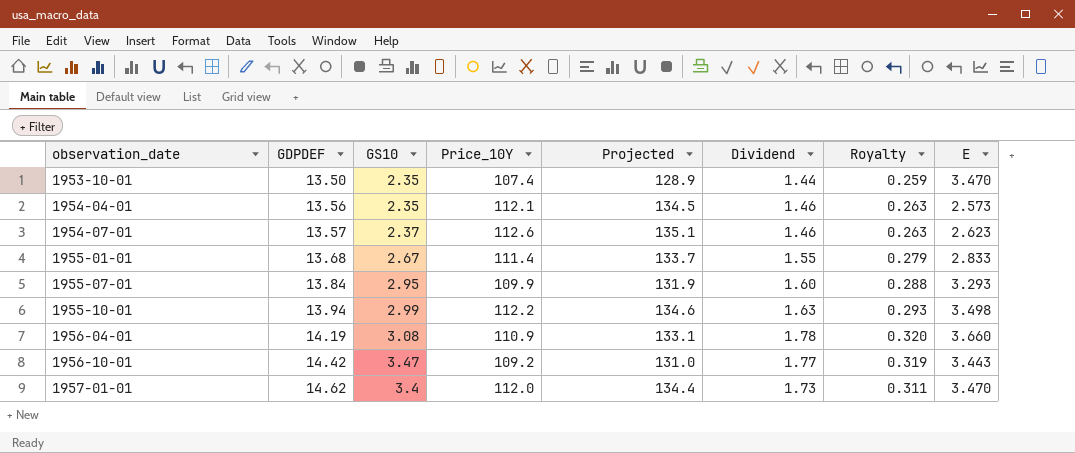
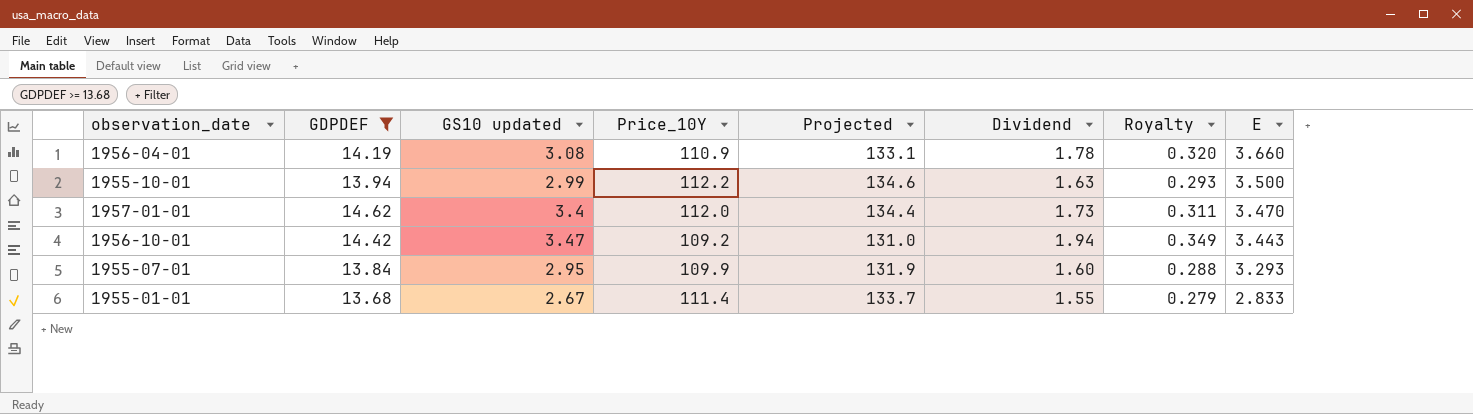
filter: none -> GDPDEF >= 13.68
row order: observation_date ascending -> E descending
column name: GS10 -> GS10 updated
1955-10-01 | E: 3.498 -> 3.500
1956-10-01 | Dividend: 1.77 -> 1.94
1956-10-01 | Royalty: 0.319 -> 0.349

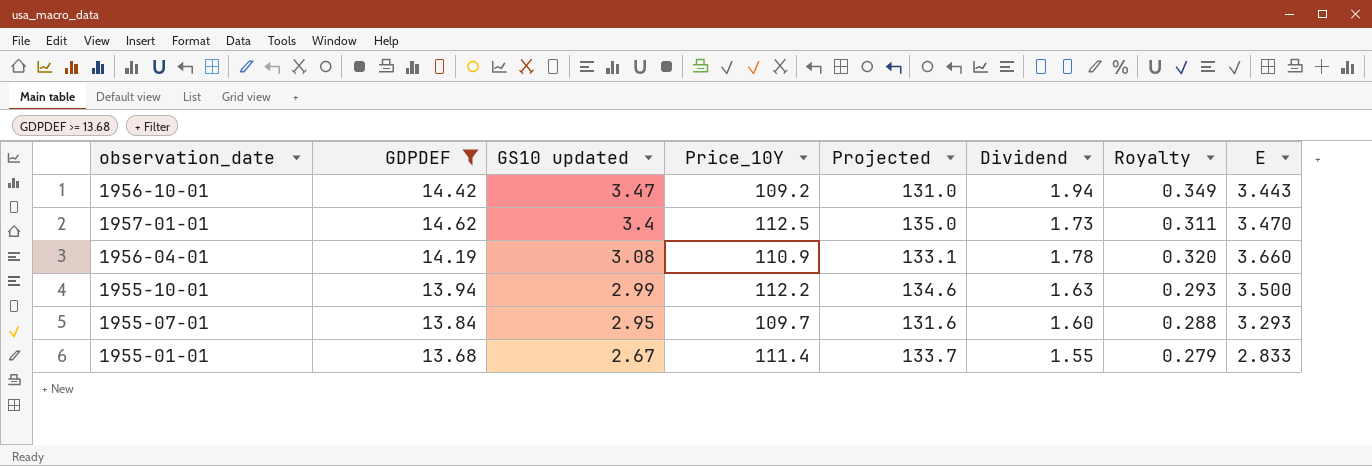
row order: E descending -> GS10 updated descending
1957-01-01 | Price_10Y: 112.0 -> 112.5
1957-01-01 | Projected: 134.4 -> 135.0
1955-07-01 | Price_10Y: 109.9 -> 109.7
1955-07-01 | Projected: 131.9 -> 131.6

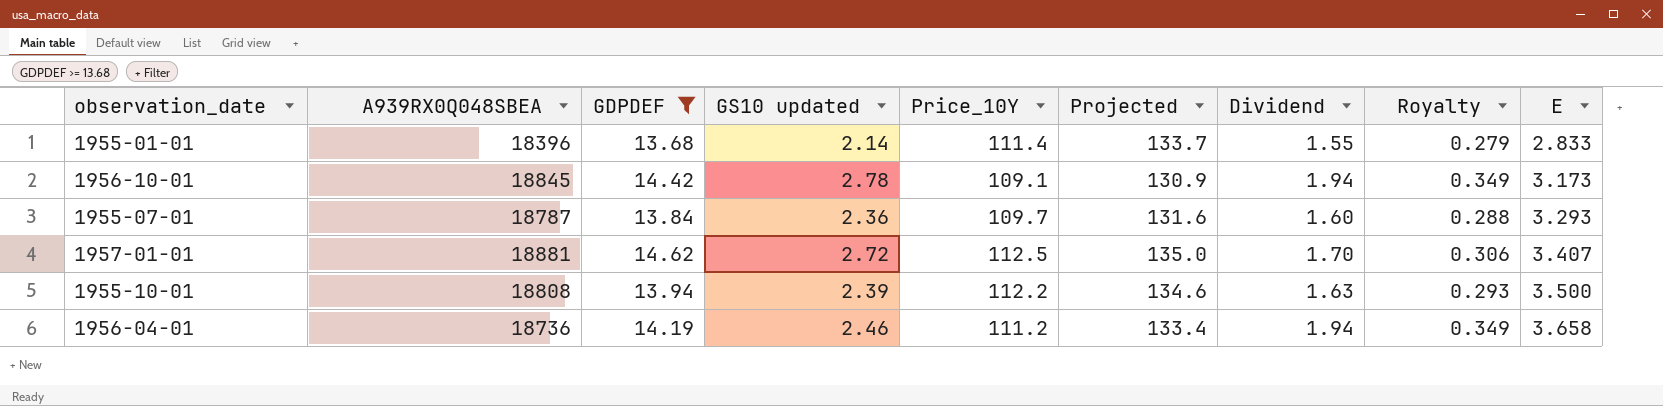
row order: GS10 updated descending -> E ascending
column A939RX0Q048SBEA | position: none -> 2
1955-01-01 | GS10 updated: 2.67 -> 2.14
1956-10-01 | GS10 updated: 3.47 -> 2.78
1956-10-01 | Price_10Y: 109.2 -> 109.1
1956-10-01 | Projected: 131.0 -> 130.9
1956-10-01 | E: 3.443 -> 3.173
1955-07-01 | GS10 updated: 2.95 -> 2.36
1957-01-01 | GS10 updated: 3.4 -> 2.72
1957-01-01 | Dividend: 1.73 -> 1.70
1957-01-01 | Royalty: 0.311 -> 0.306
1957-01-01 | E: 3.470 -> 3.407
1955-10-01 | GS10 updated: 2.99 -> 2.39
1956-04-01 | GS10 updated: 3.08 -> 2.46
1956-04-01 | Price_10Y: 110.9 -> 111.2
1956-04-01 | Projected: 133.1 -> 133.4
1956-04-01 | Dividend: 1.78 -> 1.94
1956-04-01 | Royalty: 0.320 -> 0.349
1956-04-01 | E: 3.660 -> 3.658

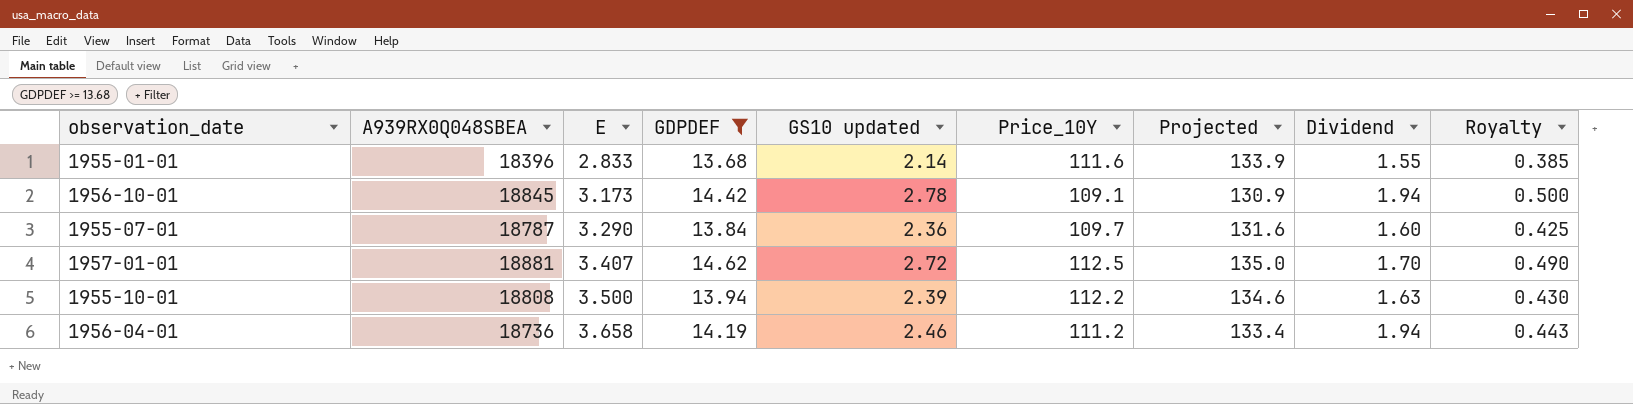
column E | position: 9 -> 3
column Royalty | formula: [Dividend] * 0.18 -> [GS10 updated] * 0.18
1955-01-01 | Price_10Y: 111.4 -> 111.6
1955-01-01 | Projected: 133.7 -> 133.9
1955-07-01 | E: 3.293 -> 3.290

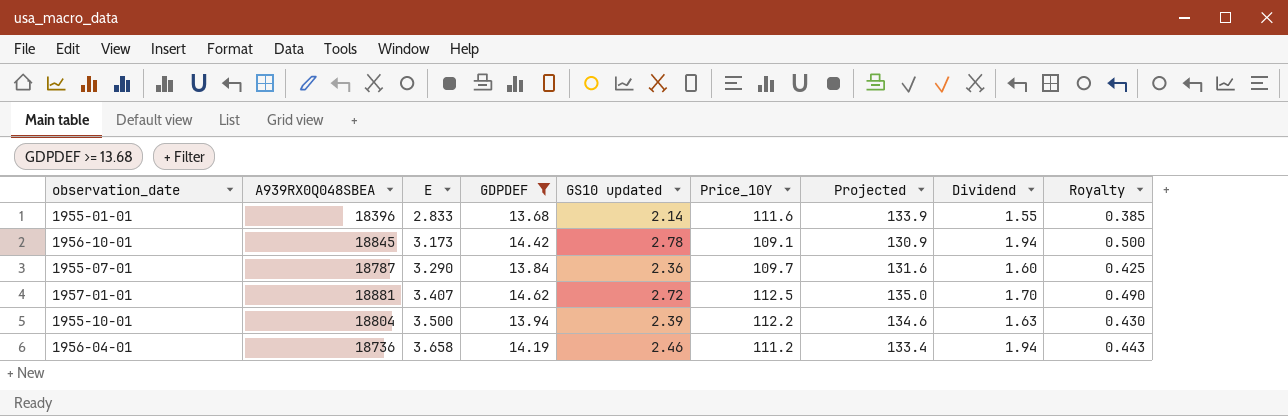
1955-10-01 | A939RX0Q048SBEA: 18808 -> 18804

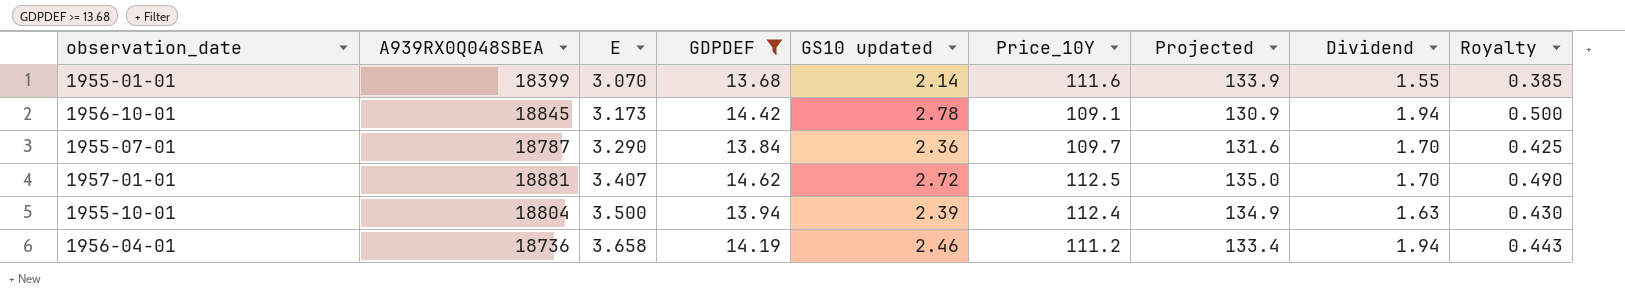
1955-01-01 | A939RX0Q048SBEA: 18396 -> 18399
1955-01-01 | E: 2.833 -> 3.070
1955-07-01 | Dividend: 1.60 -> 1.70
1955-10-01 | Price_10Y: 112.2 -> 112.4
1955-10-01 | Projected: 134.6 -> 134.9

